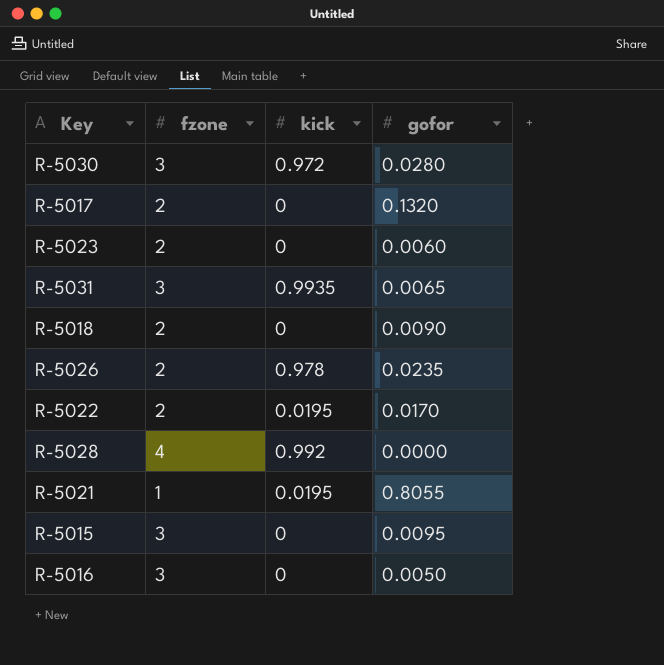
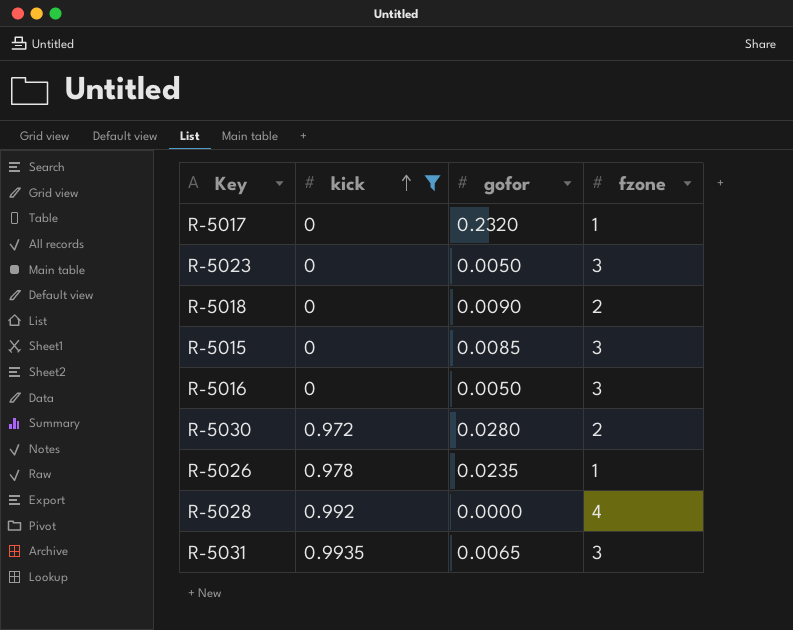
filter: none -> kick != 0.0195
row order: none -> kick ascending
column fzone | position: 2 -> 4
R-5017 | gofor: 0.1320 -> 0.2320
R-5017 | fzone: 2 -> 1
R-5023 | gofor: 0.0060 -> 0.0050
R-5023 | fzone: 2 -> 3
R-5015 | gofor: 0.0095 -> 0.0085
R-5030 | fzone: 3 -> 2
R-5026 | fzone: 2 -> 1

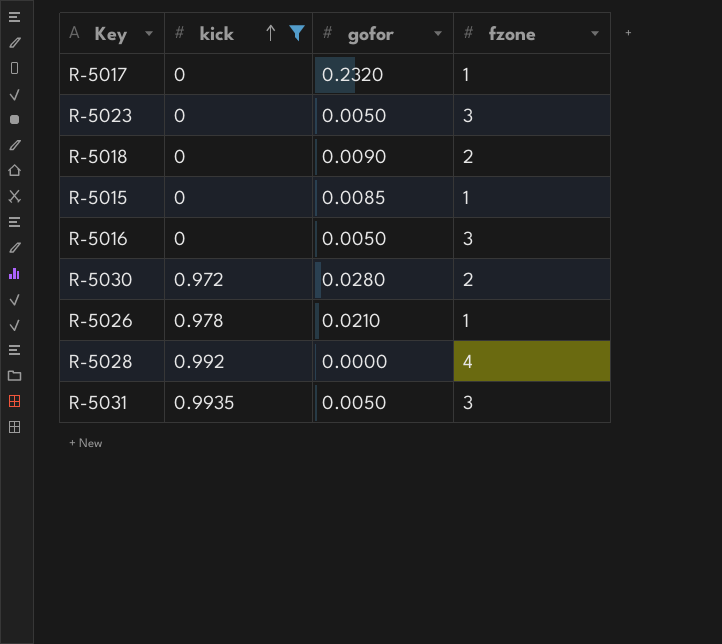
R-5015 | fzone: 3 -> 1
R-5026 | gofor: 0.0235 -> 0.0210
R-5031 | gofor: 0.0065 -> 0.0050

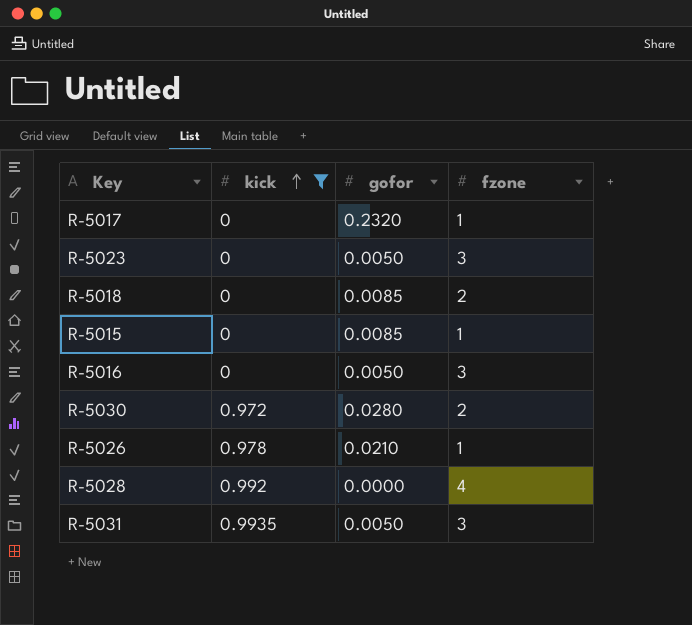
R-5018 | gofor: 0.0090 -> 0.0085

